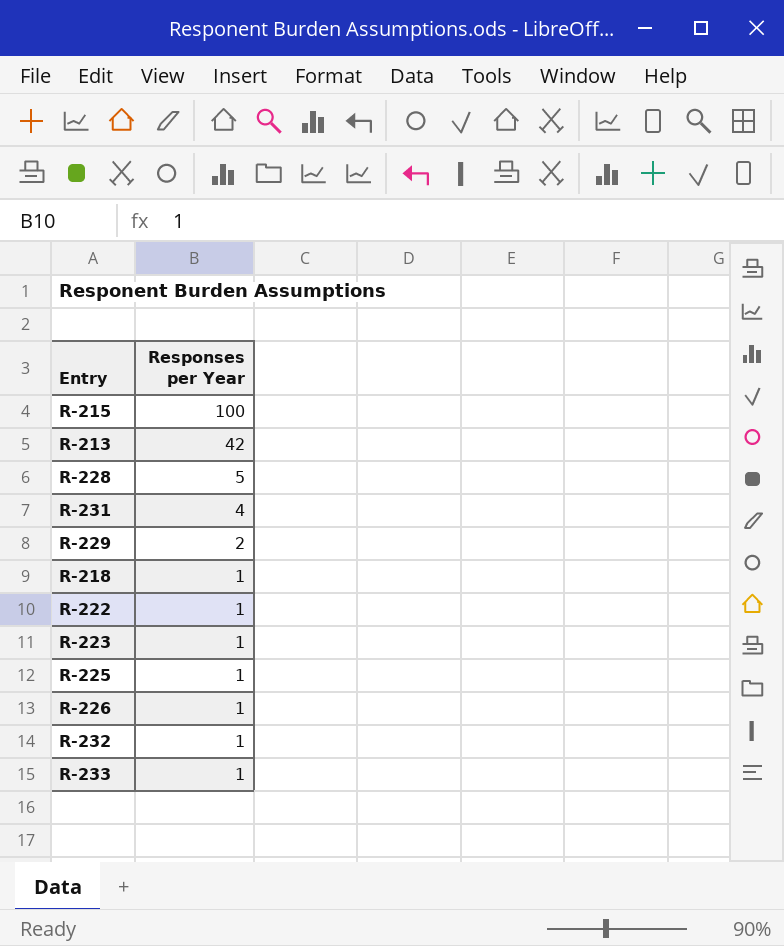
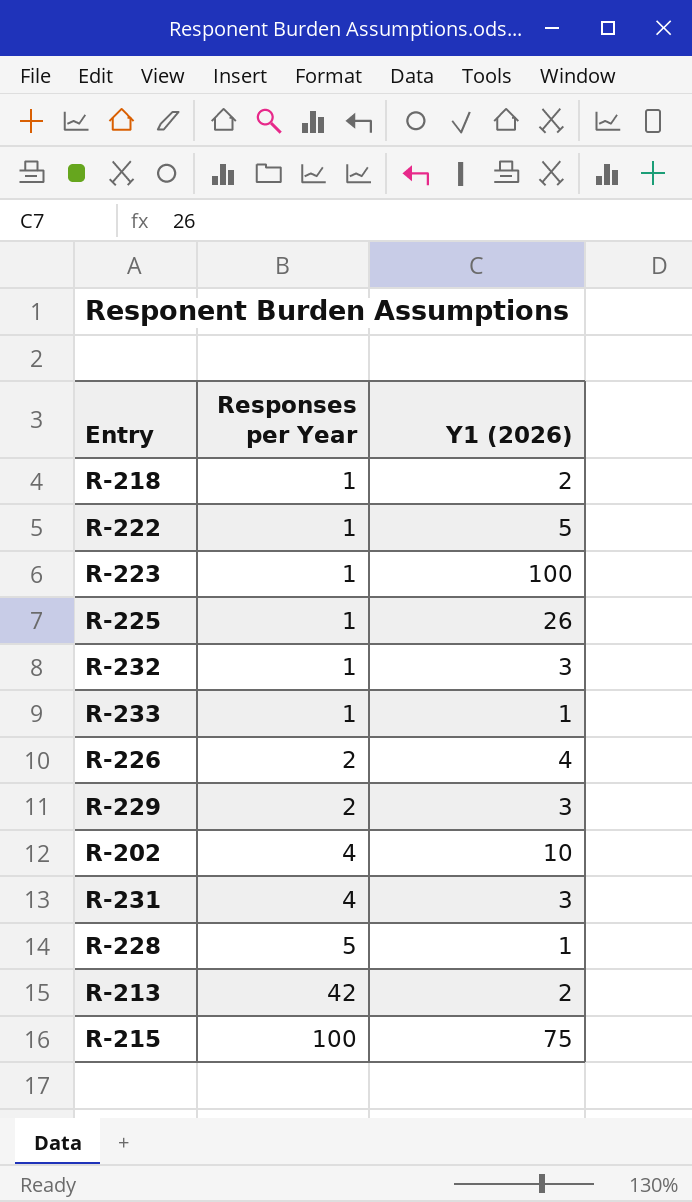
row order: Responses per Year descending -> Responses per Year ascending
column Y1 (2026) | position: none -> 3
R-226 | Responses per Year: 1 -> 2
row R-202: none -> 4 | 10

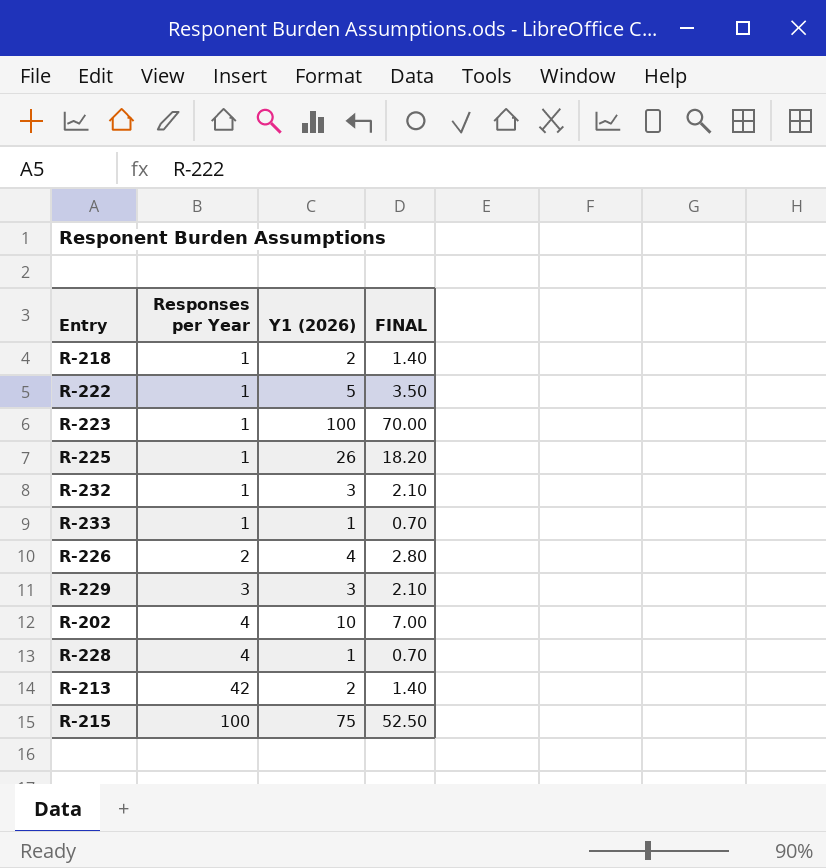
column FINAL | formula: none -> [Y1 (2026)] * 0.7
row R-231: 4 | 3 -> none
R-229 | Responses per Year: 2 -> 3
R-228 | Responses per Year: 5 -> 4

